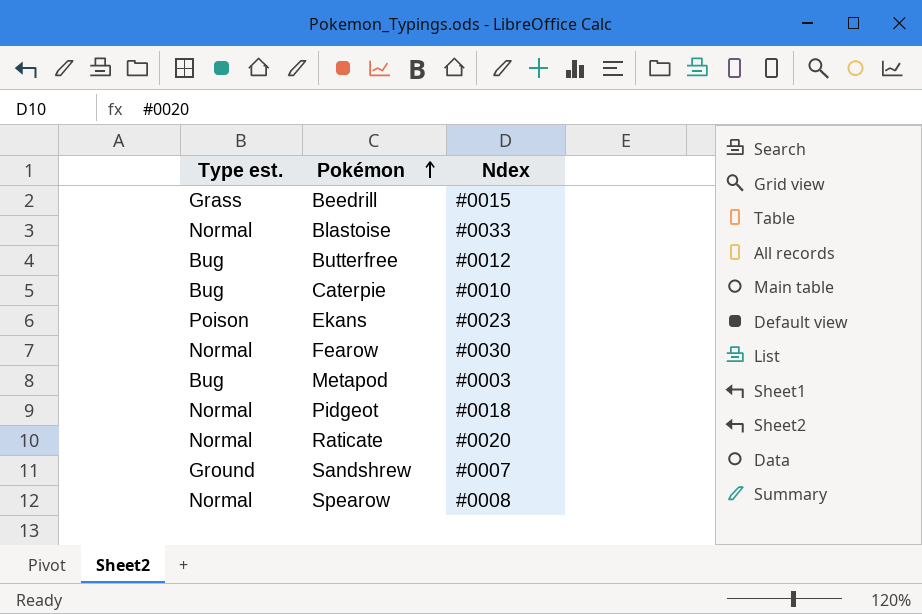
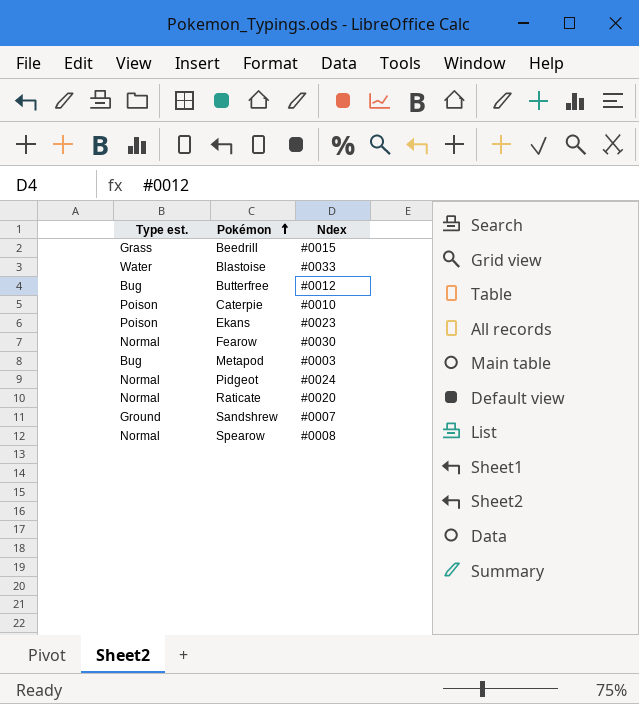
Blastoise | Type est.: Normal -> Water
Caterpie | Type est.: Bug -> Poison
Pidgeot | Ndex: #0018 -> #0024

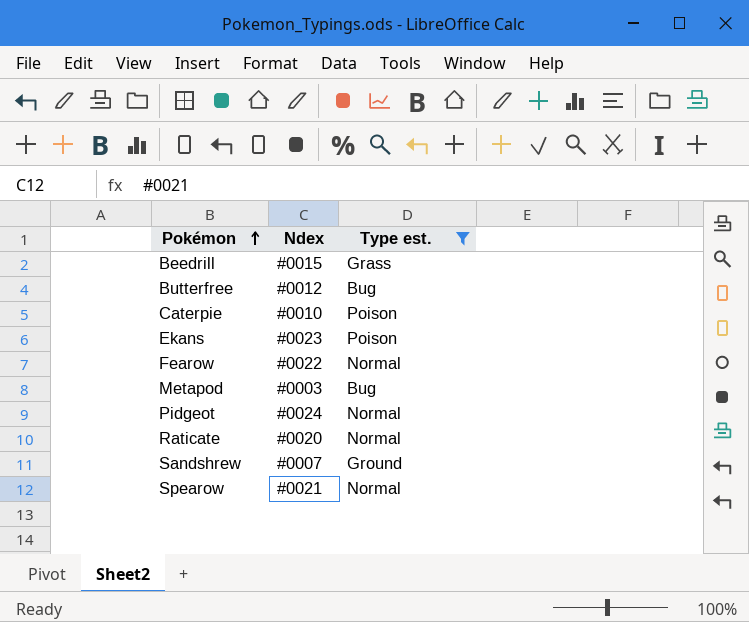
filter: none -> Type est. != Water
column Type est. | position: 1 -> 3
Fearow | Ndex: #0030 -> #0022
Spearow | Ndex: #0008 -> #0021

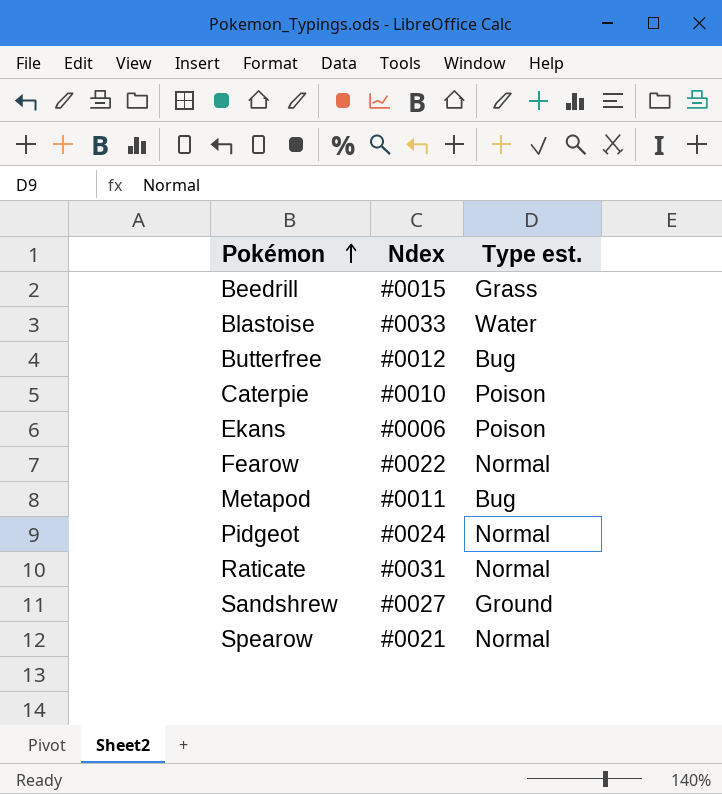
filter: Type est. != Water -> none
Ekans | Ndex: #0023 -> #0006
Metapod | Ndex: #0003 -> #0011
Raticate | Ndex: #0020 -> #0031
Sandshrew | Ndex: #0007 -> #0027

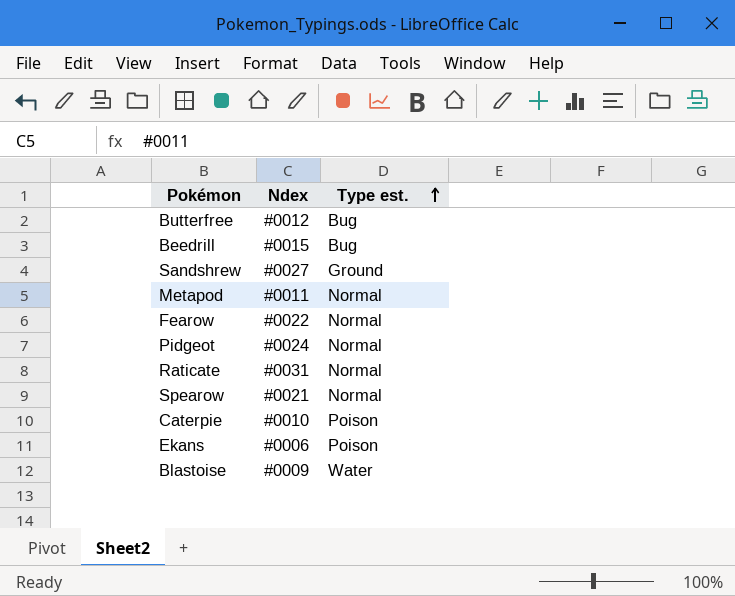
row order: Pokémon ascending -> Type est. ascending
Beedrill | Type est.: Grass -> Bug
Metapod | Type est.: Bug -> Normal
Blastoise | Ndex: #0033 -> #0009

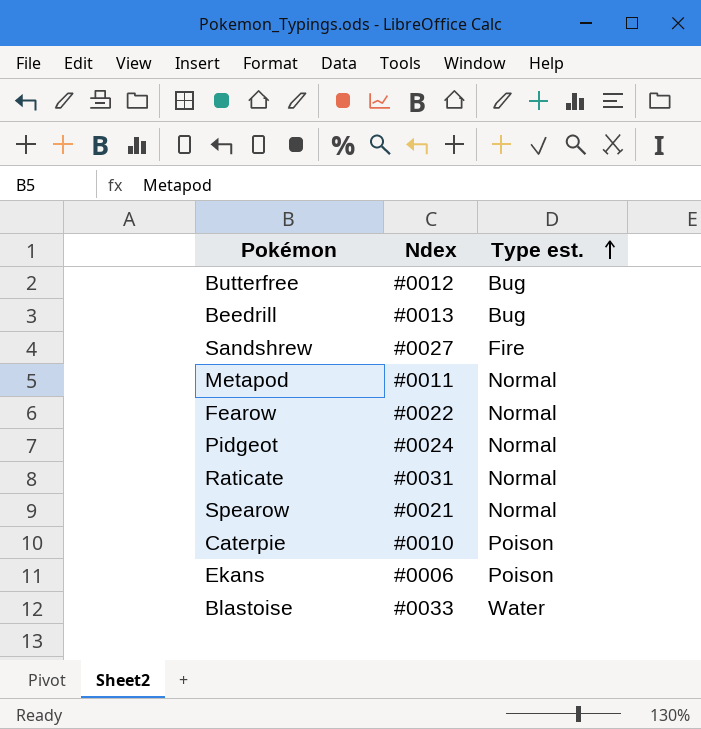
Beedrill | Ndex: #0015 -> #0013
Sandshrew | Type est.: Ground -> Fire
Blastoise | Ndex: #0009 -> #0033

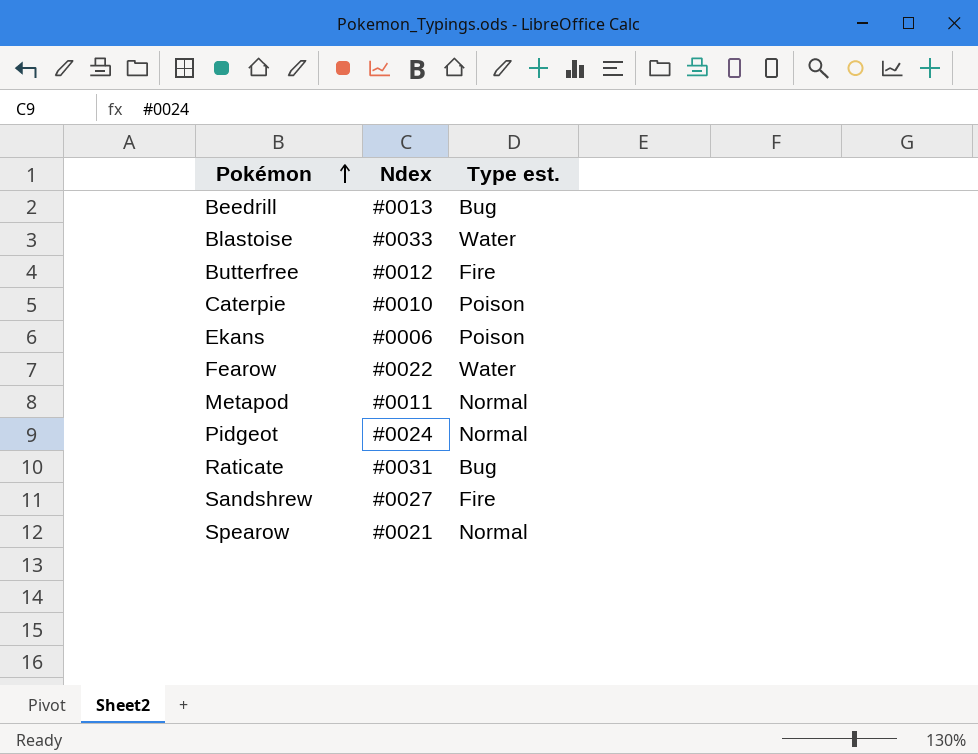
row order: Type est. ascending -> Pokémon ascending
Butterfree | Type est.: Bug -> Fire
Fearow | Type est.: Normal -> Water
Raticate | Type est.: Normal -> Bug

